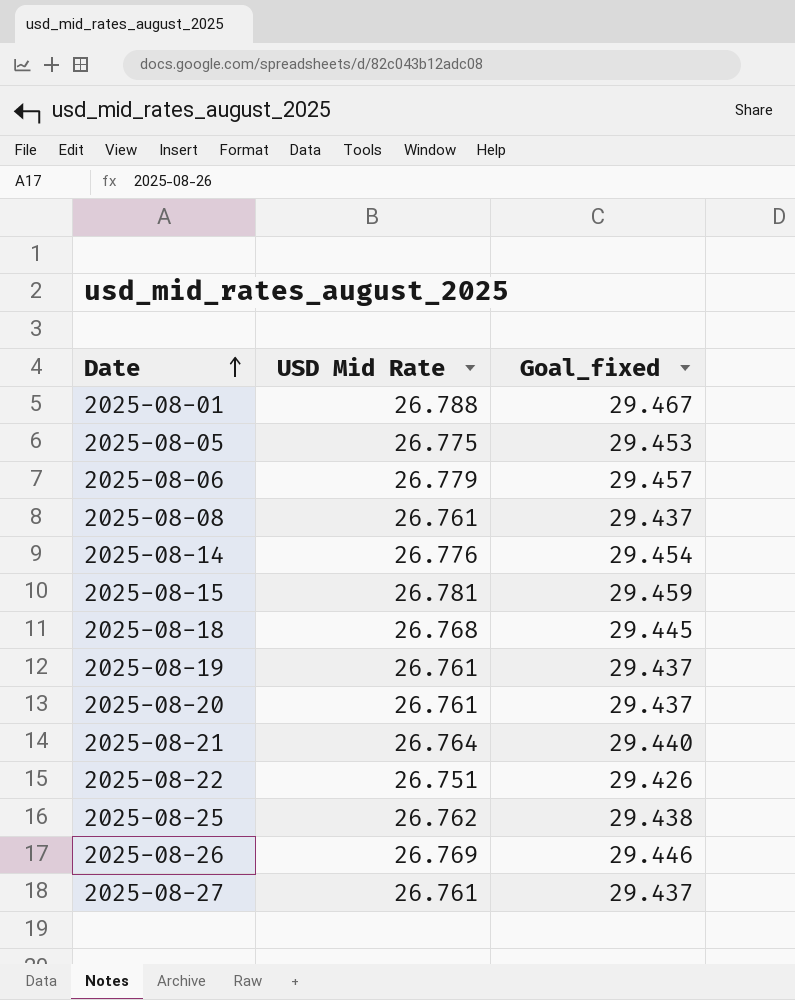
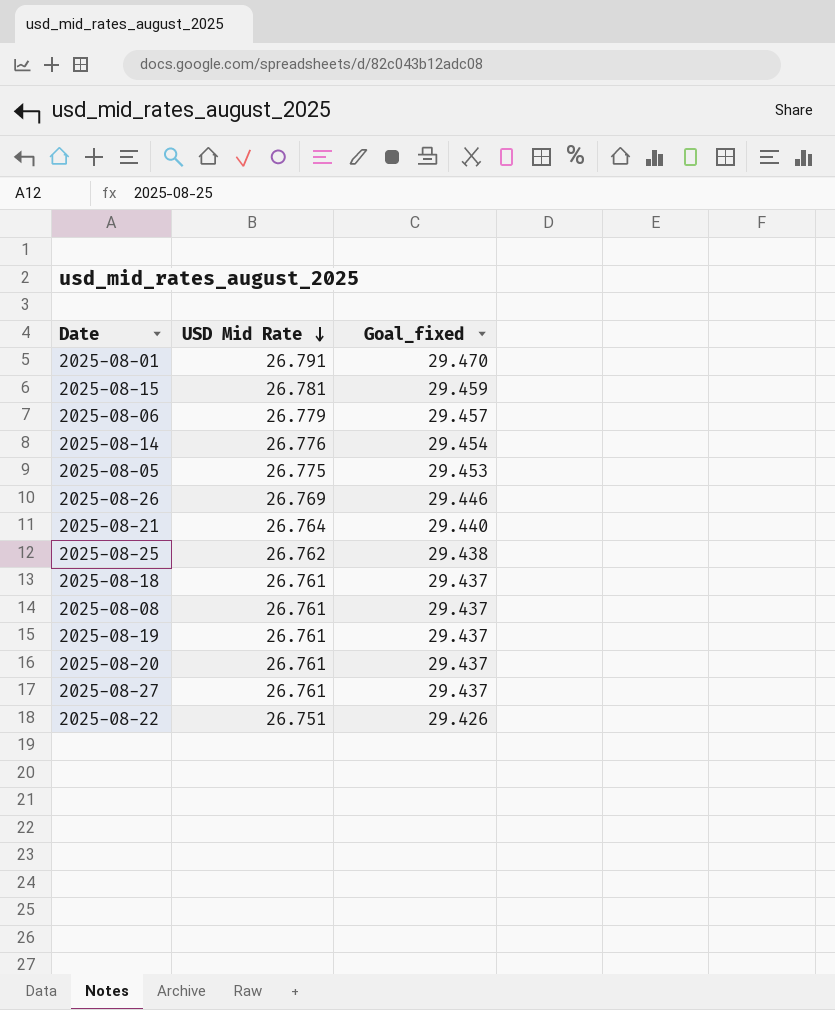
row order: Date ascending -> USD Mid Rate descending
2025-08-01 | USD Mid Rate: 26.788 -> 26.791
2025-08-01 | Goal_fixed: 29.467 -> 29.470
2025-08-18 | USD Mid Rate: 26.768 -> 26.761
2025-08-18 | Goal_fixed: 29.445 -> 29.437

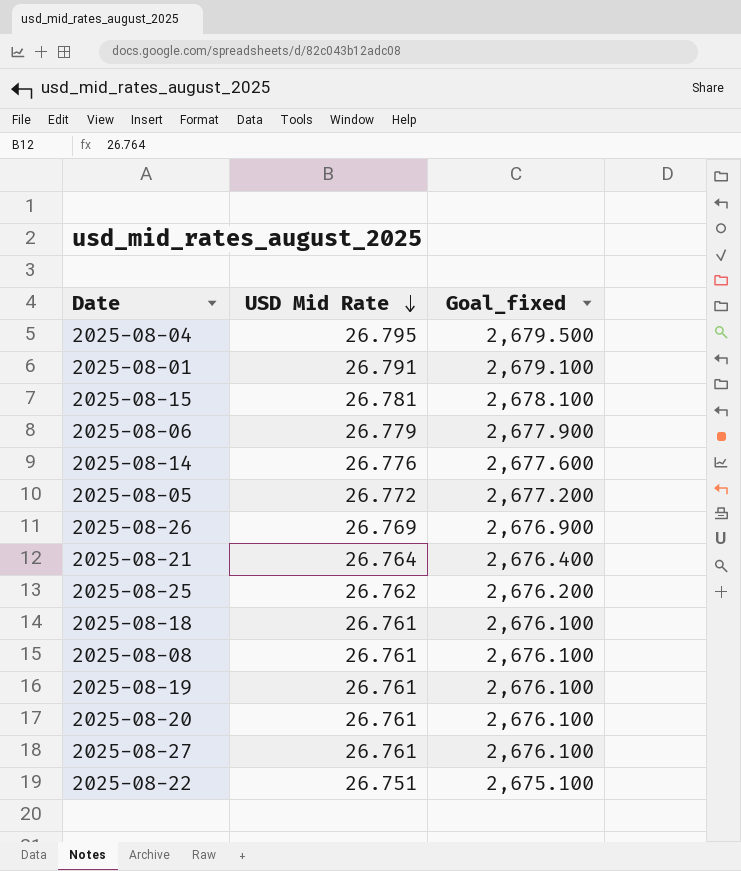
column Goal_fixed | formula: [USD Mid Rate] * 1.1 -> [USD Mid Rate] * 100
row 2025-08-04: none -> 26.795 | 2,679.500
2025-08-05 | USD Mid Rate: 26.775 -> 26.772

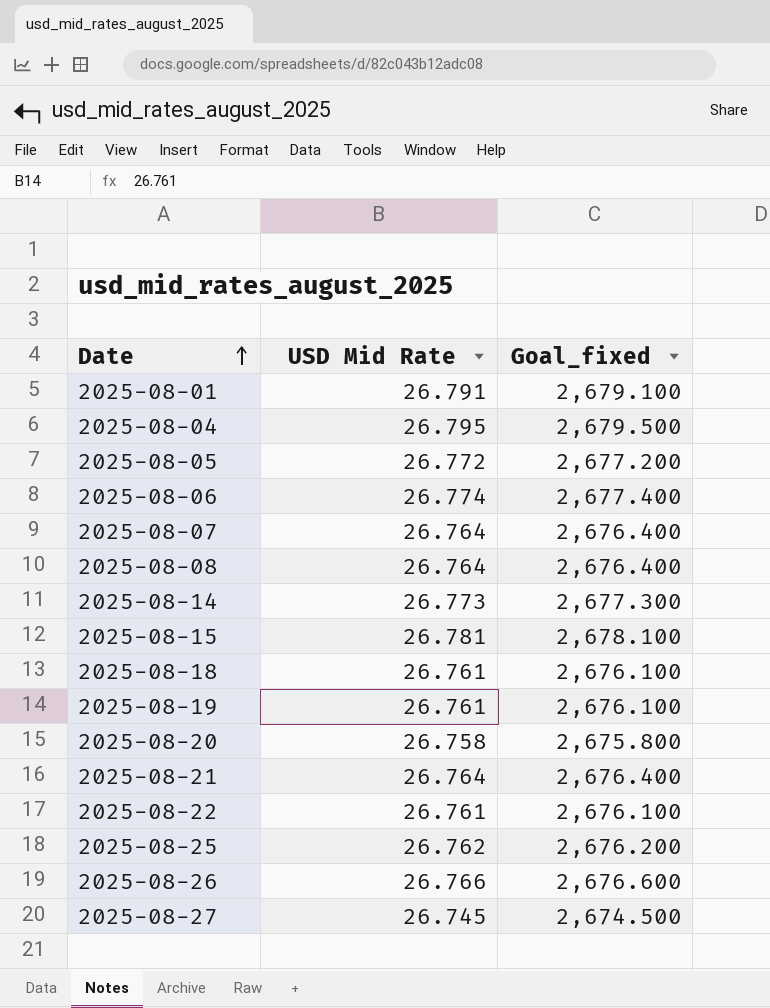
row order: USD Mid Rate descending -> Date ascending
2025-08-06 | USD Mid Rate: 26.779 -> 26.774
2025-08-06 | Goal_fixed: 2,677.900 -> 2,677.400
row 2025-08-07: none -> 26.764 | 2,676.400
2025-08-08 | USD Mid Rate: 26.761 -> 26.764
2025-08-08 | Goal_fixed: 2,676.100 -> 2,676.400
2025-08-14 | USD Mid Rate: 26.776 -> 26.773
2025-08-14 | Goal_fixed: 2,677.600 -> 2,677.300
2025-08-20 | USD Mid Rate: 26.761 -> 26.758
2025-08-20 | Goal_fixed: 2,676.100 -> 2,675.800
2025-08-22 | USD Mid Rate: 26.751 -> 26.761
2025-08-22 | Goal_fixed: 2,675.100 -> 2,676.100
2025-08-26 | USD Mid Rate: 26.769 -> 26.766
2025-08-26 | Goal_fixed: 2,676.900 -> 2,676.600
2025-08-27 | USD Mid Rate: 26.761 -> 26.745
2025-08-27 | Goal_fixed: 2,676.100 -> 2,674.500

